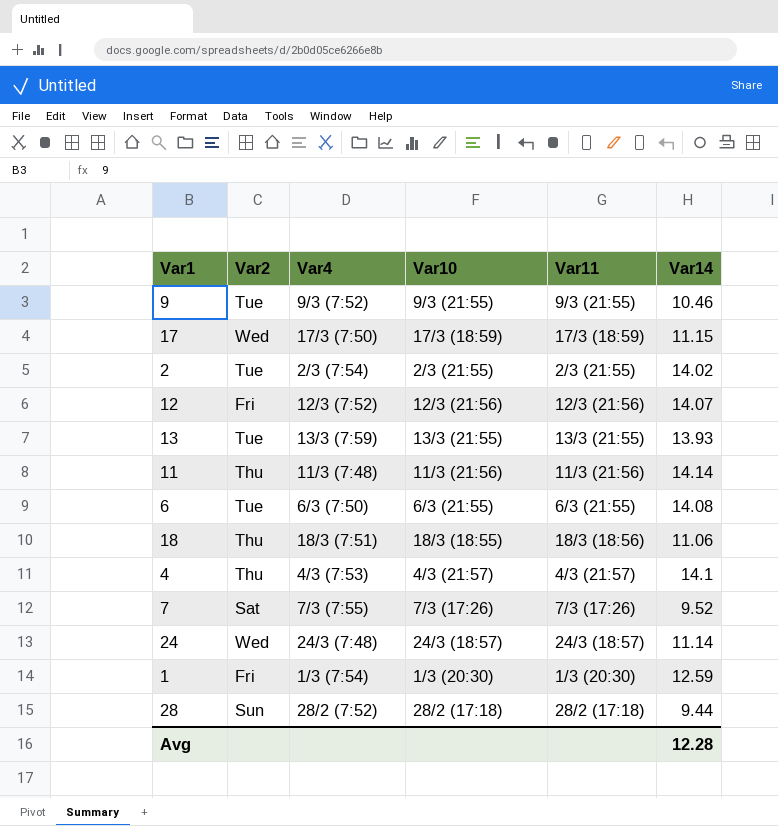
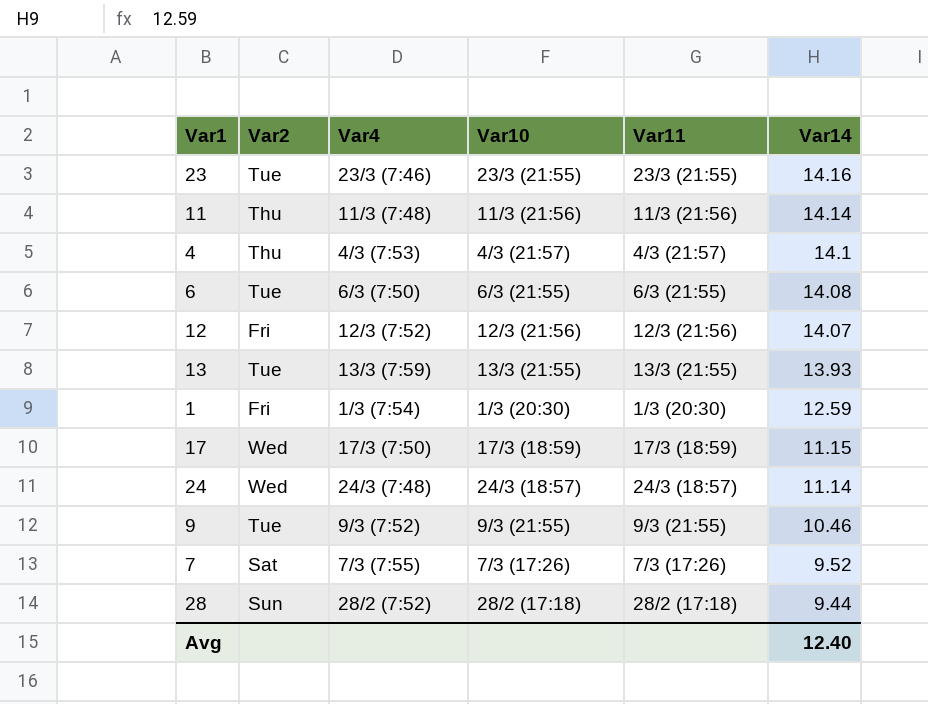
row order: none -> Var14 descending
row 2: Tue | 2/3 (7:54) | 2/3 (21:55) | 2/3 (21:55) | 14.02 -> none
row 18: Thu | 18/3 (7:51) | 18/3 (18:55) | 18/3 (18:56) | 11.06 -> none
row 23: none -> Tue | 23/3 (7:46) | 23/3 (21:55) | 23/3 (21:55) | 14.16
Avg | Var14: 12.28 -> 12.40

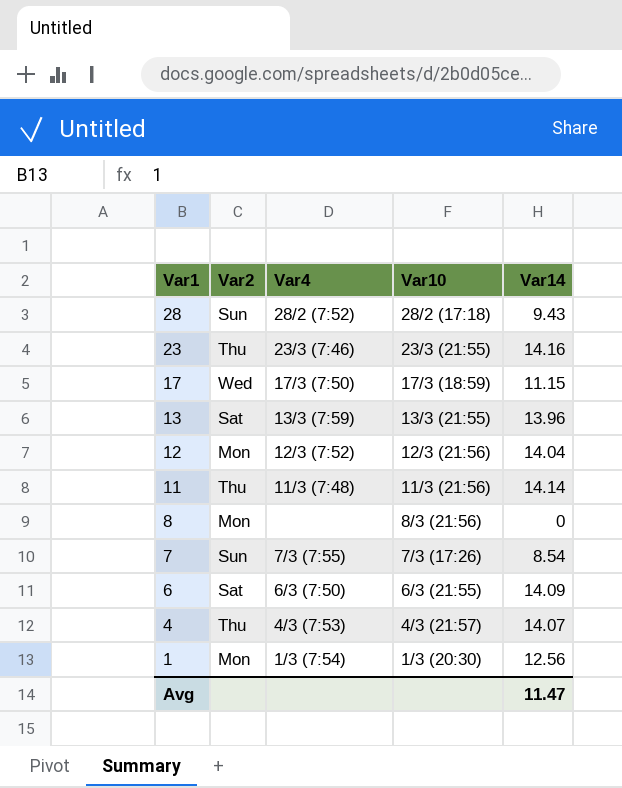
row order: Var14 descending -> Var1 descending
column Var11 | position: 5 -> none
row 24: Wed | 24/3 (7:48) | 24/3 (18:57) | 24/3 (18:57) | 11.14 -> none
row 9: Tue | 9/3 (7:52) | 9/3 (21:55) | 9/3 (21:55) | 10.46 -> none
28 | Var14: 9.44 -> 9.43
23 | Var2: Tue -> Thu
13 | Var2: Tue -> Sat
13 | Var14: 13.93 -> 13.96
12 | Var2: Fri -> Mon
12 | Var14: 14.07 -> 14.04
row 8: none -> Mon | none | 8/3 (21:56) | 0
7 | Var2: Sat -> Sun
7 | Var14: 9.52 -> 8.54
6 | Var2: Tue -> Sat
6 | Var14: 14.08 -> 14.09
4 | Var14: 14.1 -> 14.07
1 | Var2: Fri -> Mon
1 | Var14: 12.59 -> 12.56
Avg | Var14: 12.40 -> 11.47

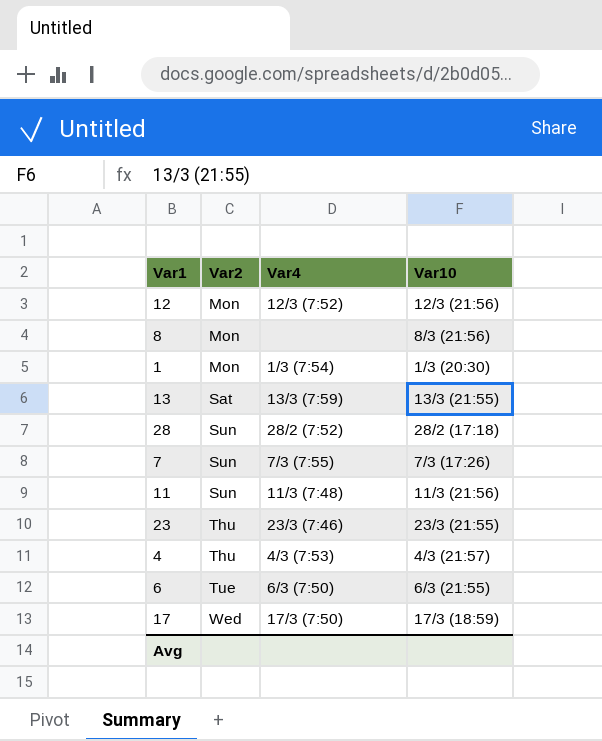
row order: Var1 descending -> Var2 ascending
column Var14 | position: 5 -> none
11 | Var2: Thu -> Sun
6 | Var2: Sat -> Tue

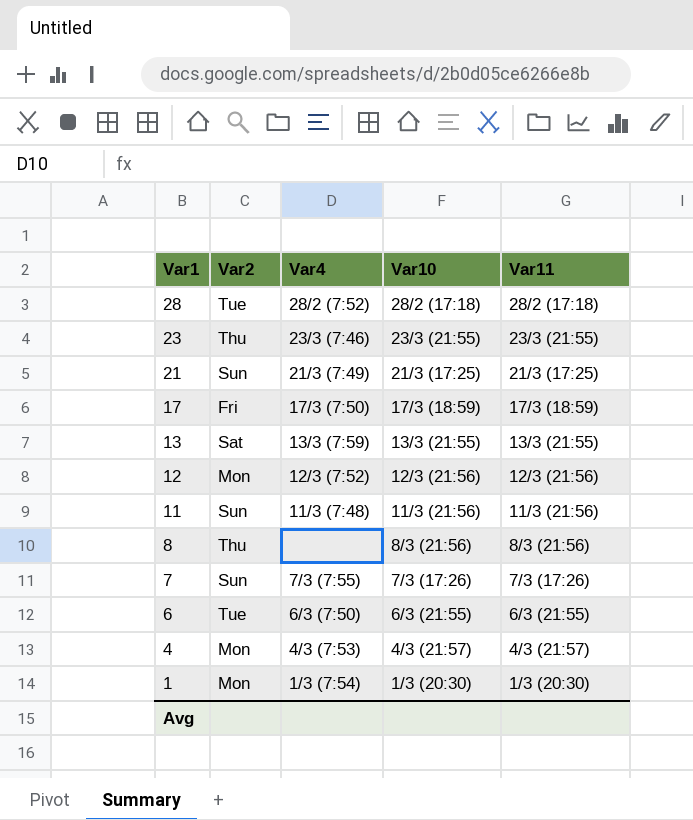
row order: Var2 ascending -> Var1 descending
column Var11 | position: none -> 5
28 | Var2: Sun -> Tue
row 21: none -> Sun | 21/3 (7:49) | 21/3 (17:25) | 21/3 (17:25)
17 | Var2: Wed -> Fri
8 | Var2: Mon -> Thu
4 | Var2: Thu -> Mon

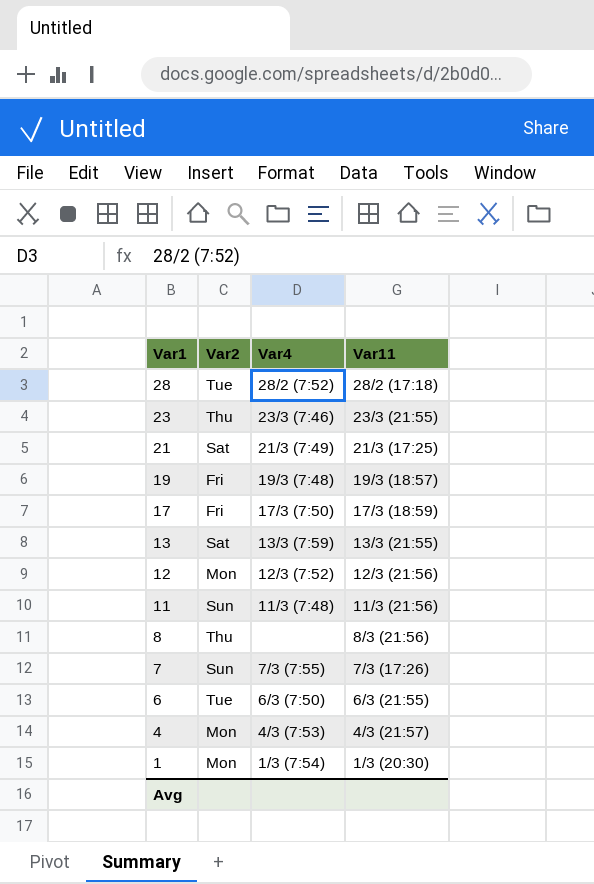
column Var10 | position: 4 -> none
21 | Var2: Sun -> Sat
row 19: none -> Fri | 19/3 (7:48) | 19/3 (18:57)

